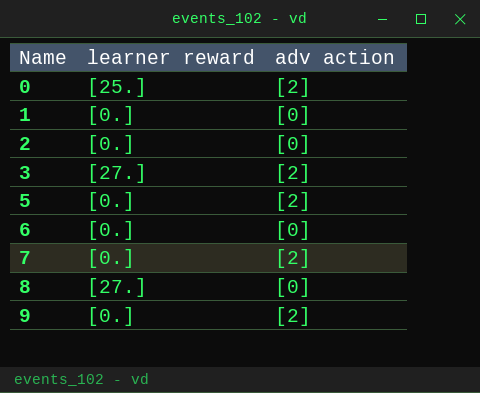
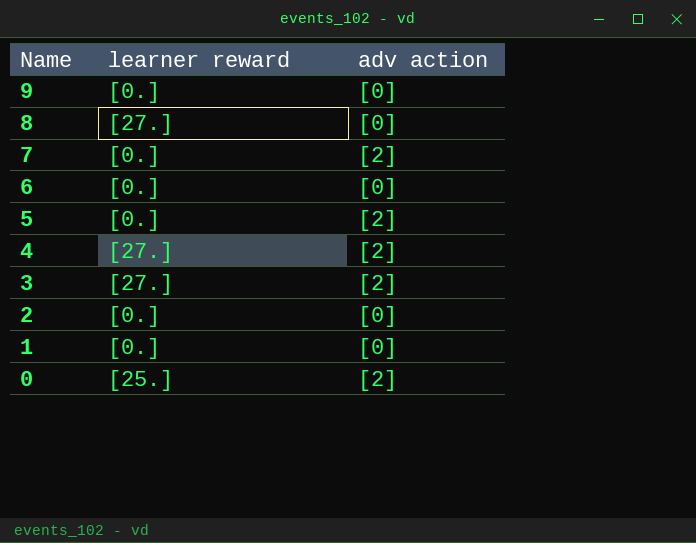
row order: Name ascending -> Name descending
9 | adv action: [2] -> [0]
row 4: none -> [27.] | [2]

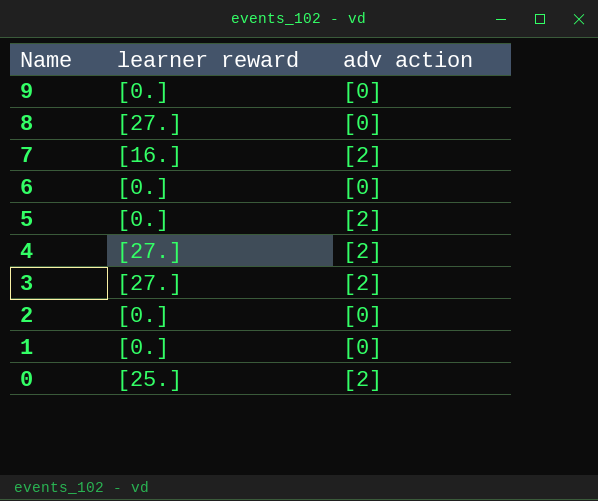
7 | learner reward: [0.] -> [16.]

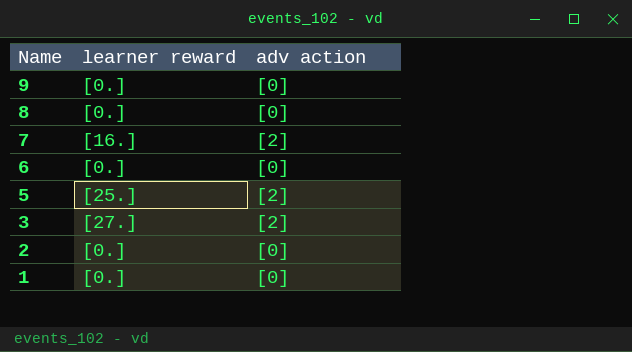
row 4: [27.] | [2] -> none
row 0: [25.] | [2] -> none
8 | learner reward: [27.] -> [0.]
5 | learner reward: [0.] -> [25.]

